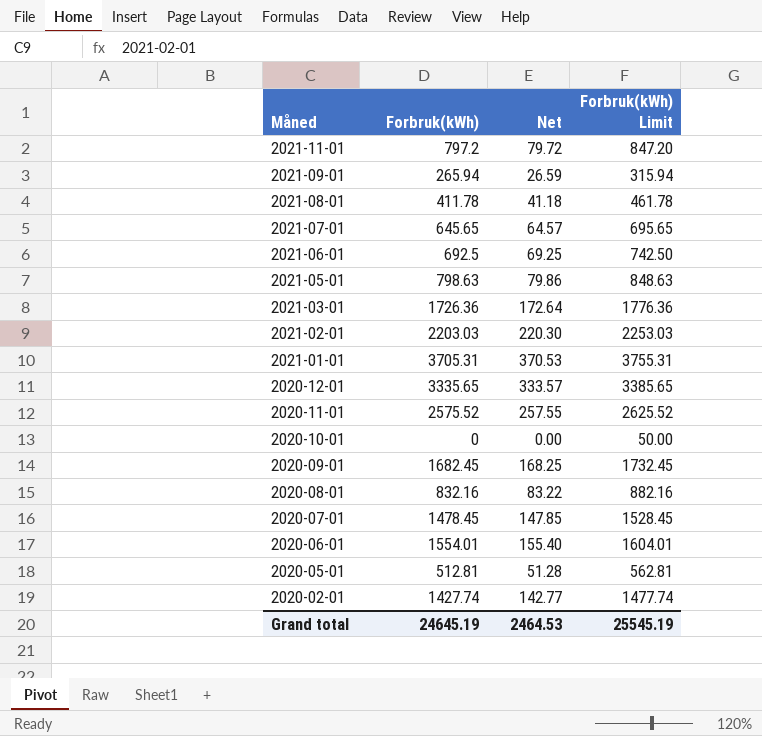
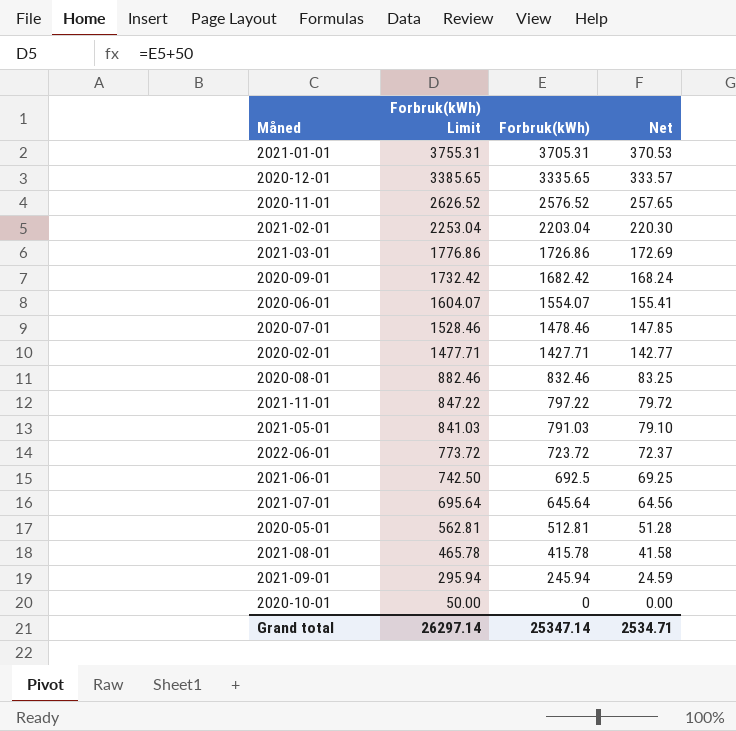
row order: Måned descending -> Forbruk(kWh) Limit descending
column Forbruk(kWh) Limit | position: 4 -> 2
2020-11-01 | Forbruk(kWh) Limit: 2625.52 -> 2626.52
2020-11-01 | Forbruk(kWh): 2575.52 -> 2576.52
2020-11-01 | Net: 257.55 -> 257.65
2021-02-01 | Forbruk(kWh) Limit: 2253.03 -> 2253.04
2021-02-01 | Forbruk(kWh): 2203.03 -> 2203.04
2021-03-01 | Forbruk(kWh) Limit: 1776.36 -> 1776.86
2021-03-01 | Forbruk(kWh): 1726.36 -> 1726.86
2021-03-01 | Net: 172.64 -> 172.69
2020-09-01 | Forbruk(kWh) Limit: 1732.45 -> 1732.42
2020-09-01 | Forbruk(kWh): 1682.45 -> 1682.42
2020-09-01 | Net: 168.25 -> 168.24
2020-06-01 | Forbruk(kWh) Limit: 1604.01 -> 1604.07
2020-06-01 | Forbruk(kWh): 1554.01 -> 1554.07
2020-06-01 | Net: 155.40 -> 155.41
2020-07-01 | Forbruk(kWh) Limit: 1528.45 -> 1528.46
2020-07-01 | Forbruk(kWh): 1478.45 -> 1478.46
2020-02-01 | Forbruk(kWh) Limit: 1477.74 -> 1477.71
2020-02-01 | Forbruk(kWh): 1427.74 -> 1427.71
2020-08-01 | Forbruk(kWh) Limit: 882.16 -> 882.46
2020-08-01 | Forbruk(kWh): 832.16 -> 832.46
2020-08-01 | Net: 83.22 -> 83.25
2021-11-01 | Forbruk(kWh) Limit: 847.20 -> 847.22
2021-11-01 | Forbruk(kWh): 797.2 -> 797.22
2021-05-01 | Forbruk(kWh) Limit: 848.63 -> 841.03
2021-05-01 | Forbruk(kWh): 798.63 -> 791.03
2021-05-01 | Net: 79.86 -> 79.10
row 2022-06-01: none -> 773.72 | 723.72 | 72.37
2021-07-01 | Forbruk(kWh) Limit: 695.65 -> 695.64
2021-07-01 | Forbruk(kWh): 645.65 -> 645.64
2021-07-01 | Net: 64.57 -> 64.56
2021-08-01 | Forbruk(kWh) Limit: 461.78 -> 465.78
2021-08-01 | Forbruk(kWh): 411.78 -> 415.78
2021-08-01 | Net: 41.18 -> 41.58
2021-09-01 | Forbruk(kWh) Limit: 315.94 -> 295.94
2021-09-01 | Forbruk(kWh): 265.94 -> 245.94
2021-09-01 | Net: 26.59 -> 24.59
Grand total | Forbruk(kWh) Limit: 25545.19 -> 26297.14
Grand total | Forbruk(kWh): 24645.19 -> 25347.14
Grand total | Net: 2464.53 -> 2534.71

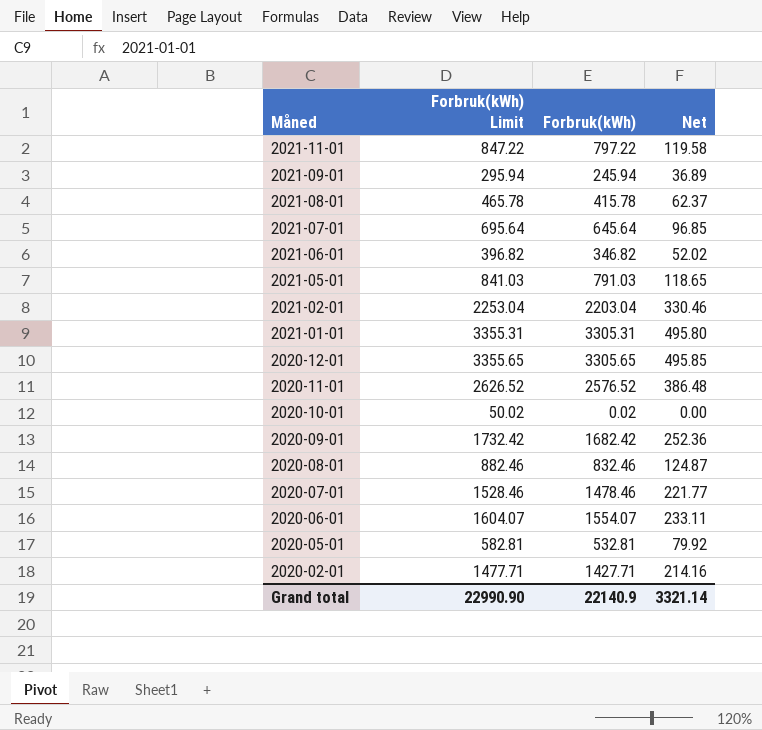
row order: Forbruk(kWh) Limit descending -> Måned descending
column Net | formula: [Forbruk(kWh)] * 0.1 -> [Forbruk(kWh)] * 0.15
row 2021-03-01: 1776.86 | 1726.86 | 172.69 -> none
row 2022-06-01: 773.72 | 723.72 | 72.37 -> none
2021-06-01 | Forbruk(kWh) Limit: 742.50 -> 396.82
2021-06-01 | Forbruk(kWh): 692.5 -> 346.82
2021-01-01 | Forbruk(kWh) Limit: 3755.31 -> 3355.31
2021-01-01 | Forbruk(kWh): 3705.31 -> 3305.31
2020-12-01 | Forbruk(kWh) Limit: 3385.65 -> 3355.65
2020-12-01 | Forbruk(kWh): 3335.65 -> 3305.65
2020-10-01 | Forbruk(kWh) Limit: 50.00 -> 50.02
2020-10-01 | Forbruk(kWh): 0 -> 0.02
2020-05-01 | Forbruk(kWh) Limit: 562.81 -> 582.81
2020-05-01 | Forbruk(kWh): 512.81 -> 532.81
Grand total | Forbruk(kWh) Limit: 26297.14 -> 22990.90
Grand total | Forbruk(kWh): 25347.14 -> 22140.9
Grand total | Net: 2534.71 -> 3321.14

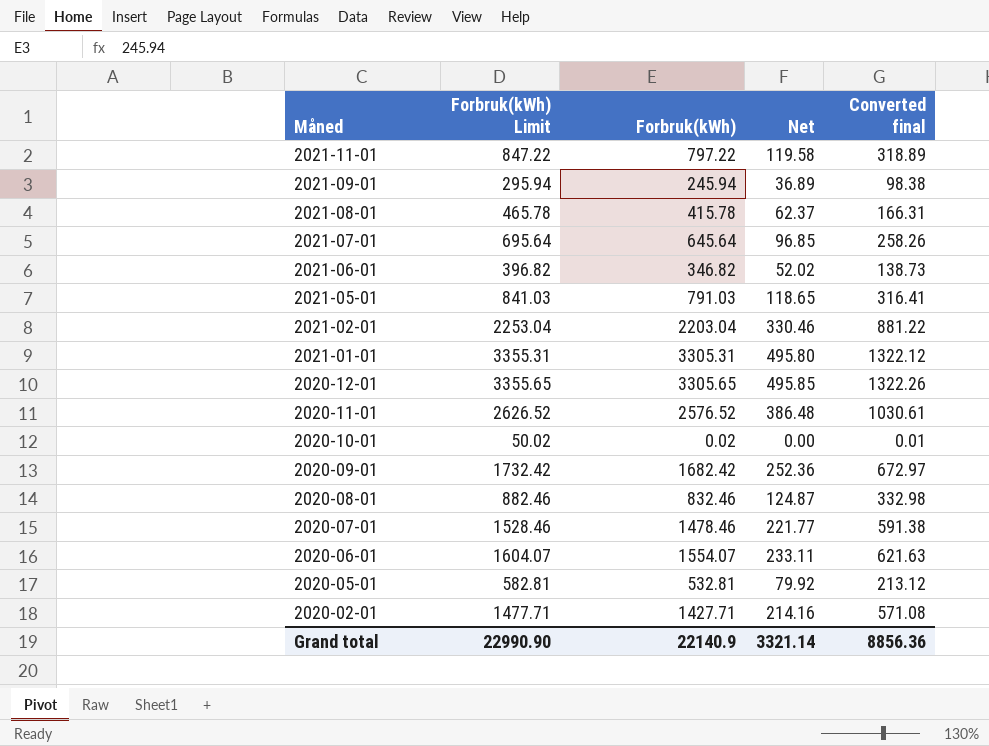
column Converted final | formula: none -> [Forbruk(kWh)] * 0.4

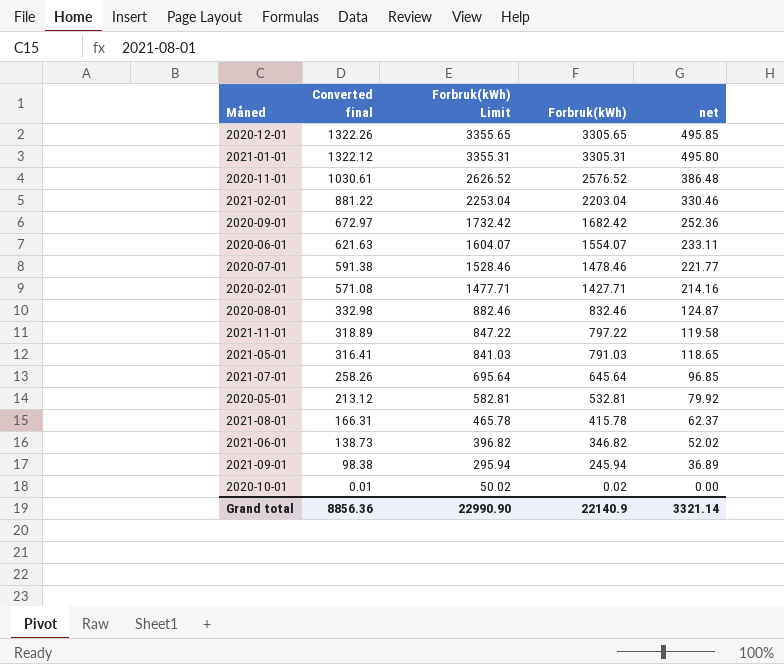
row order: Måned descending -> Converted final descending
column Converted final | position: 5 -> 2
column name: Net -> net

